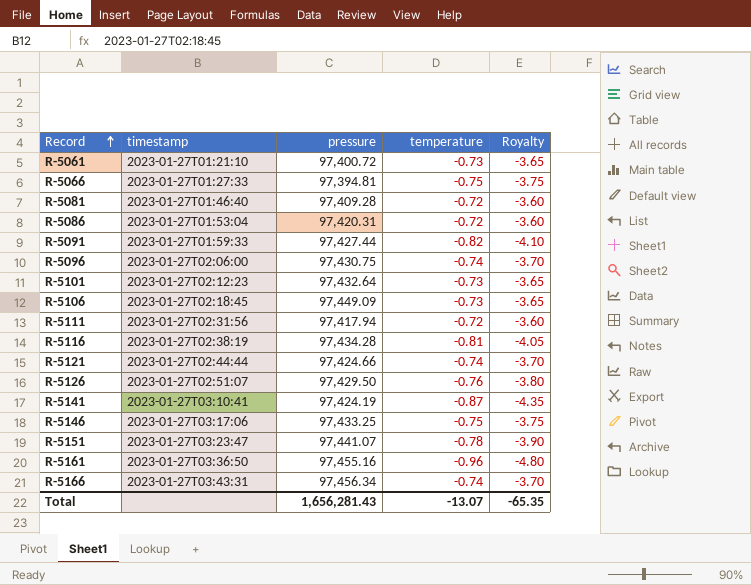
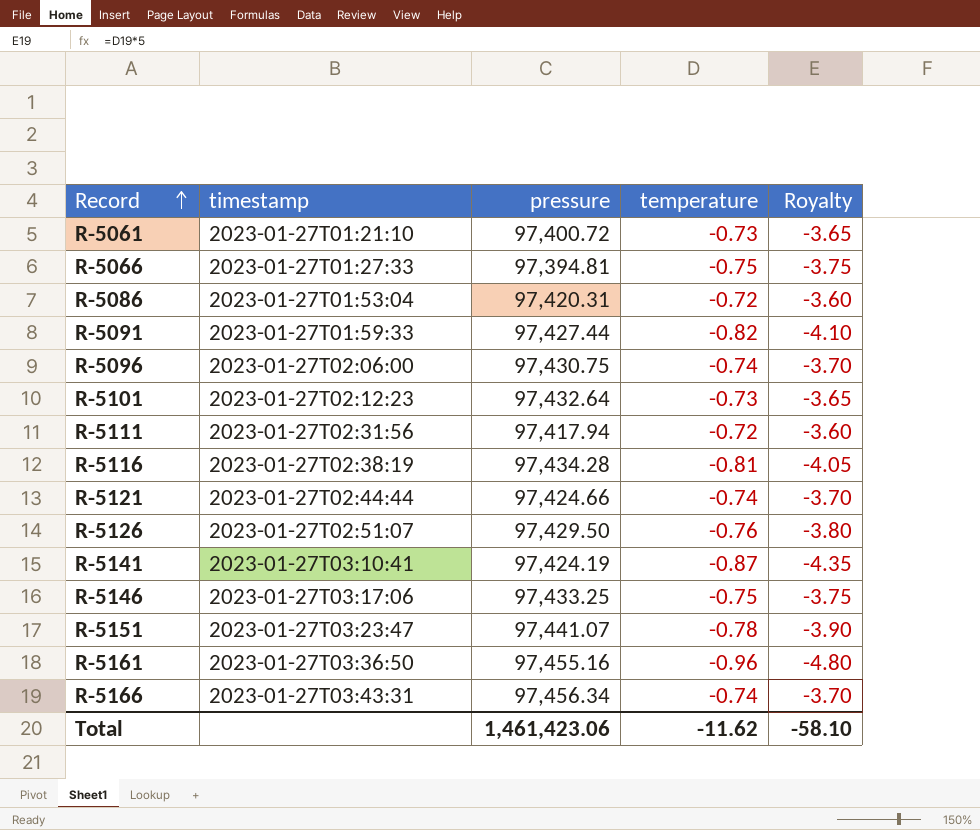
row R-5081: 2023-01-27T01:46:40 | 97,409.28 | -0.72 | -3.60 -> none
row R-5106: 2023-01-27T02:18:45 | 97,449.09 | -0.73 | -3.65 -> none
Total | pressure: 1,656,281.43 -> 1,461,423.06
Total | temperature: -13.07 -> -11.62
Total | Royalty: -65.35 -> -58.10

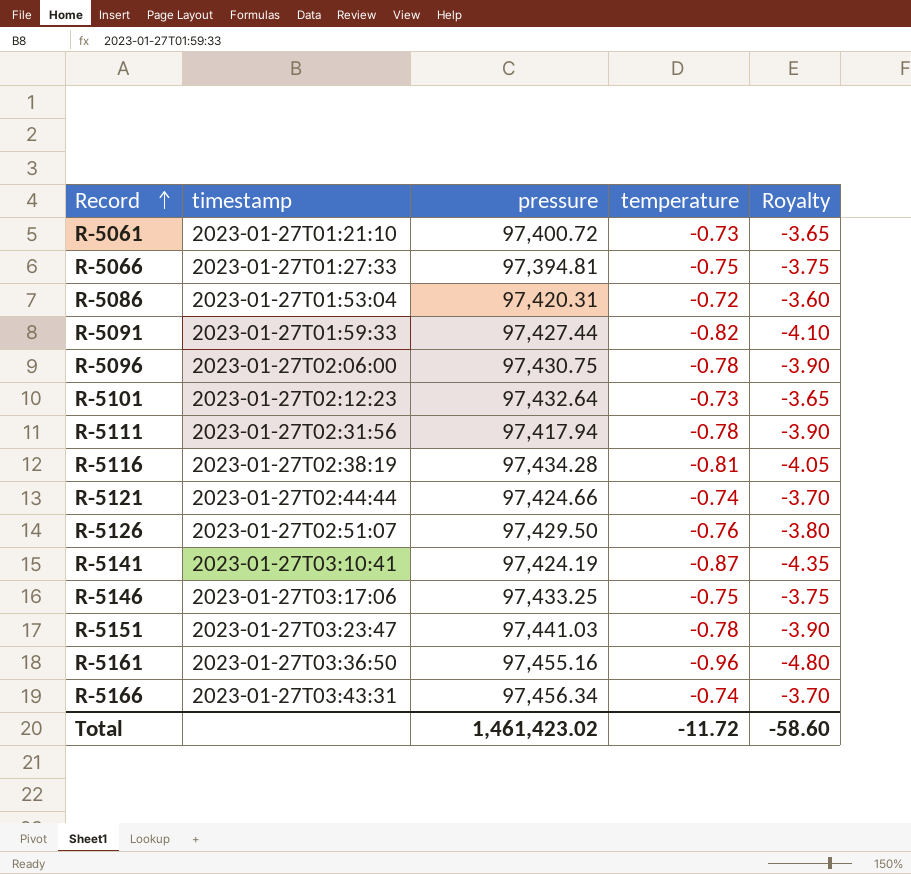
R-5096 | temperature: -0.74 -> -0.78
R-5096 | Royalty: -3.70 -> -3.90
R-5111 | temperature: -0.72 -> -0.78
R-5111 | Royalty: -3.60 -> -3.90
R-5151 | pressure: 97,441.07 -> 97,441.03
Total | pressure: 1,461,423.06 -> 1,461,423.02
Total | temperature: -11.62 -> -11.72
Total | Royalty: -58.10 -> -58.60

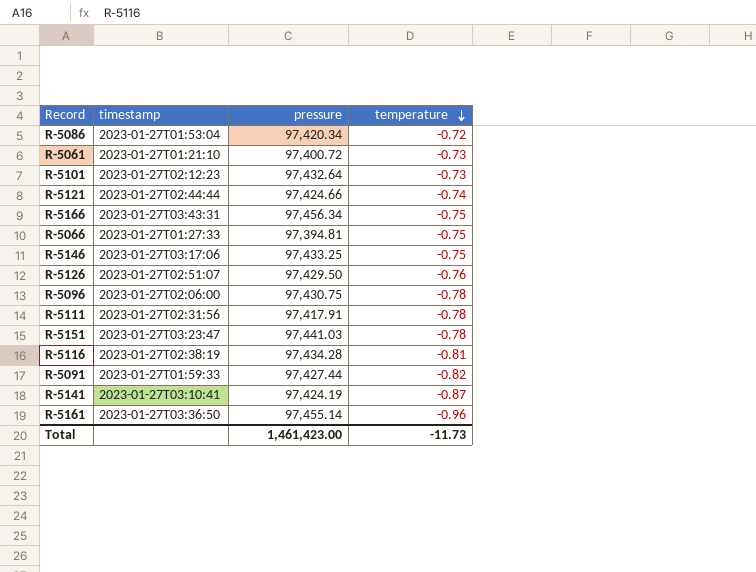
row order: Record ascending -> temperature descending
column Royalty | formula: [temperature] * 5 -> none
R-5086 | pressure: 97,420.31 -> 97,420.34
R-5166 | temperature: -0.74 -> -0.75
R-5111 | pressure: 97,417.94 -> 97,417.91
R-5161 | pressure: 97,455.16 -> 97,455.14
Total | pressure: 1,461,423.02 -> 1,461,423.00
Total | temperature: -11.72 -> -11.73

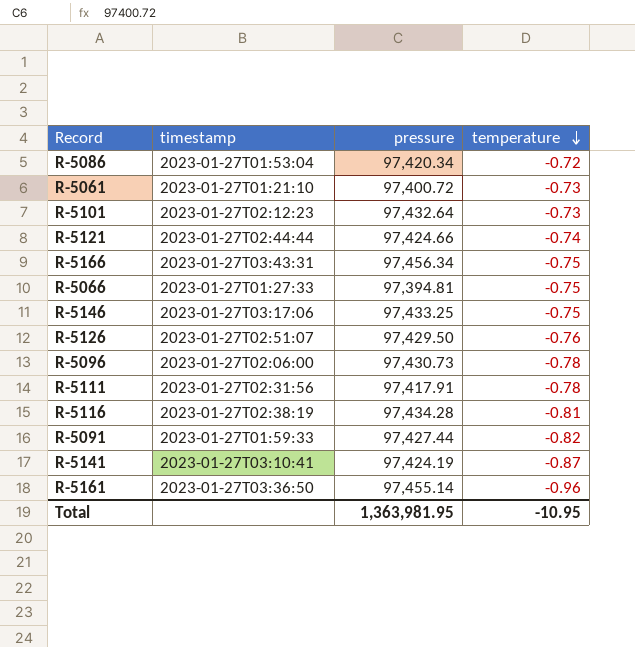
row R-5151: 2023-01-27T03:23:47 | 97,441.03 | -0.78 -> none
R-5096 | pressure: 97,430.75 -> 97,430.73
Total | pressure: 1,461,423.00 -> 1,363,981.95
Total | temperature: -11.73 -> -10.95

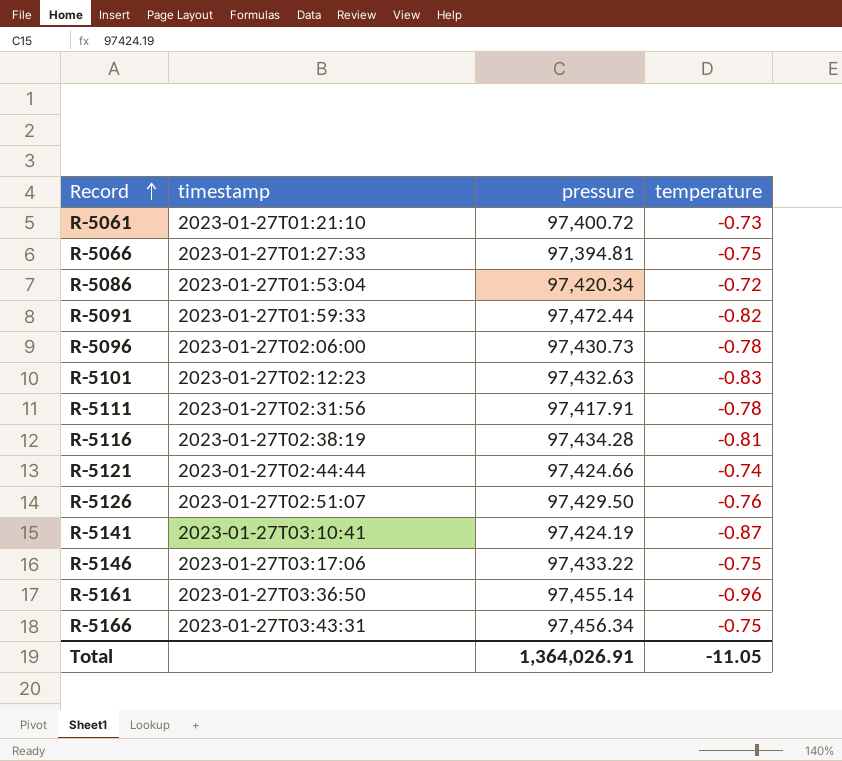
row order: temperature descending -> Record ascending
R-5091 | pressure: 97,427.44 -> 97,472.44
R-5101 | pressure: 97,432.64 -> 97,432.63
R-5101 | temperature: -0.73 -> -0.83
R-5146 | pressure: 97,433.25 -> 97,433.22
Total | pressure: 1,363,981.95 -> 1,364,026.91
Total | temperature: -10.95 -> -11.05

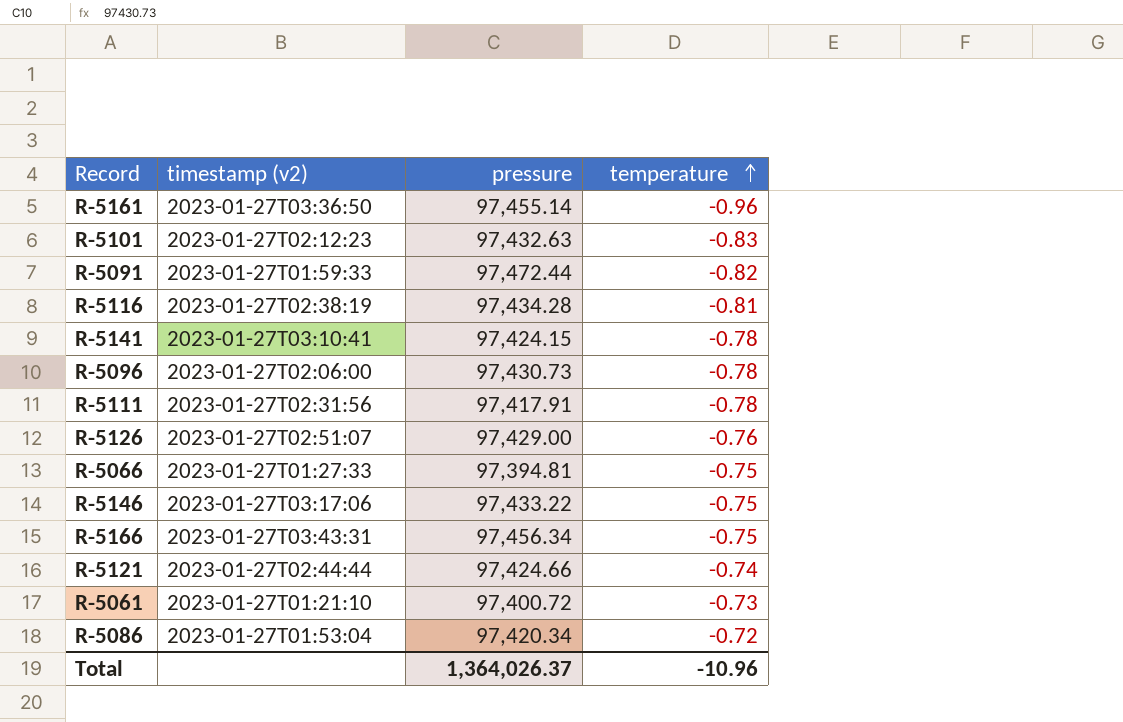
row order: Record ascending -> temperature ascending
column name: timestamp -> timestamp (v2)
R-5141 | pressure: 97,424.19 -> 97,424.15
R-5141 | temperature: -0.87 -> -0.78
R-5126 | pressure: 97,429.50 -> 97,429.00
Total | pressure: 1,364,026.91 -> 1,364,026.37
Total | temperature: -11.05 -> -10.96

